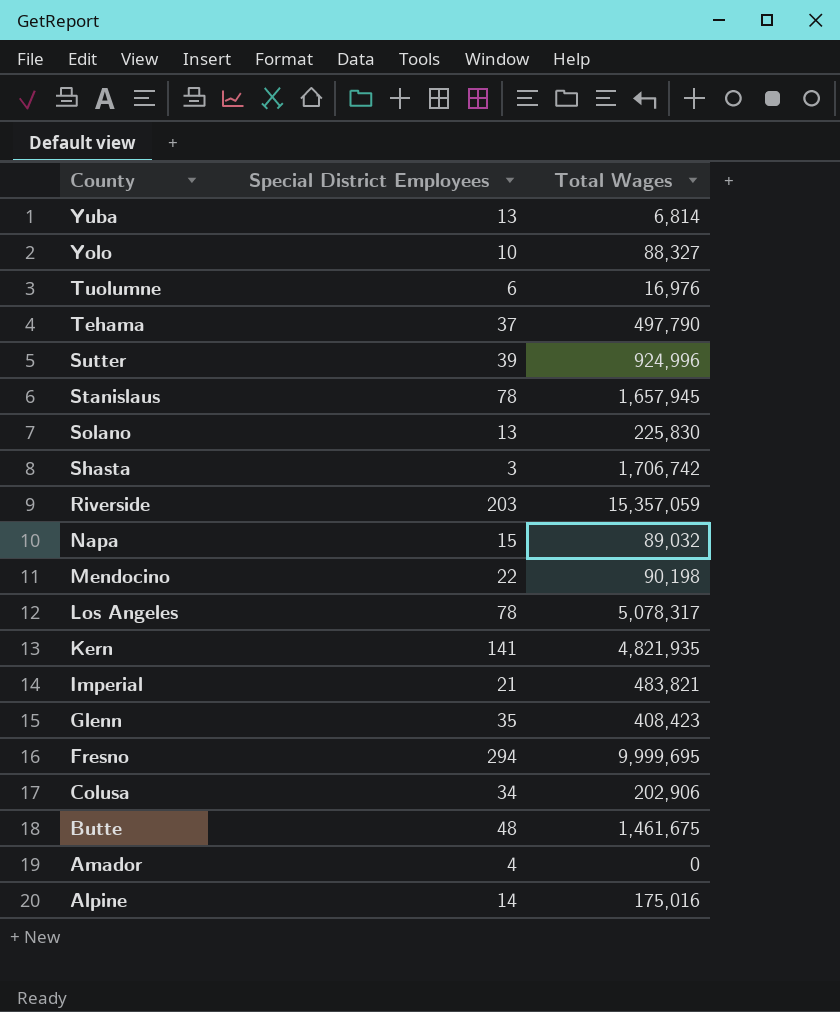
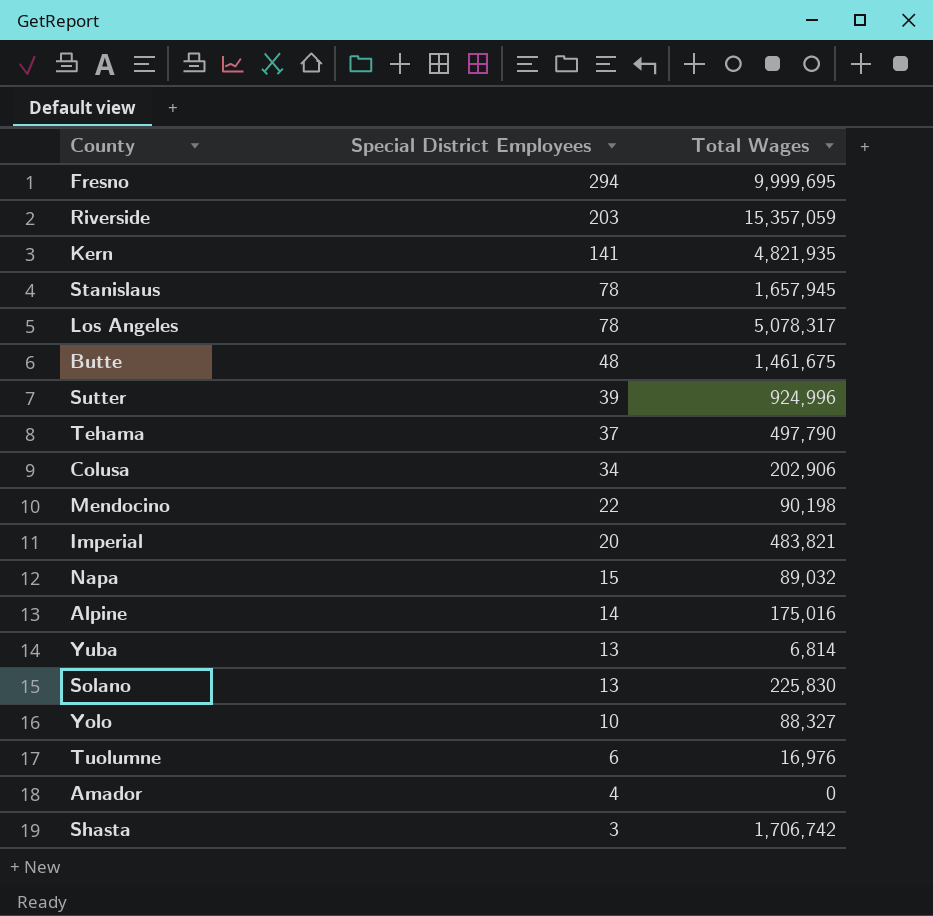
row order: County descending -> Special District Employees descending
row Glenn: 35 | 408,423 -> none
Imperial | Special District Employees: 21 -> 20

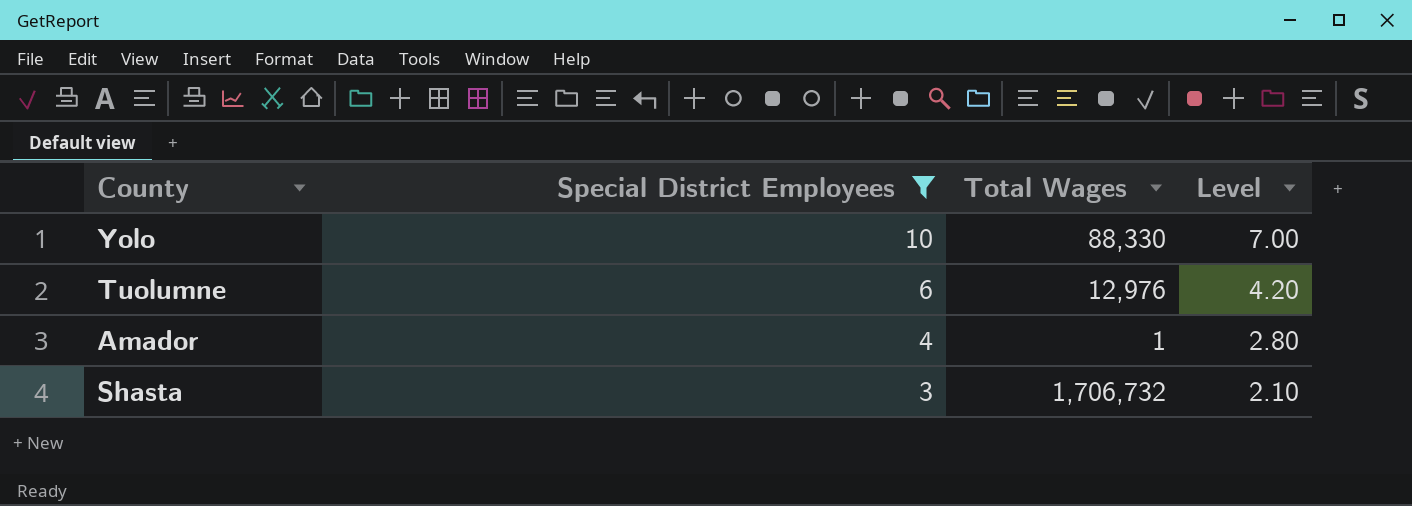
filter: none -> Special District Employees <= 10
column Level | formula: none -> [Special District Employees] * 0.7
Yolo | Total Wages: 88,327 -> 88,330
Tuolumne | Total Wages: 16,976 -> 12,976
Amador | Total Wages: 0 -> 1
Shasta | Total Wages: 1,706,742 -> 1,706,732

